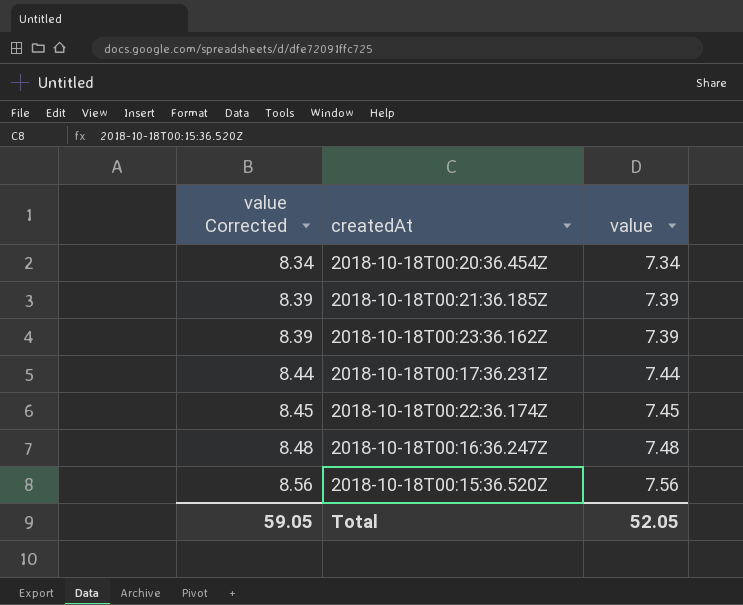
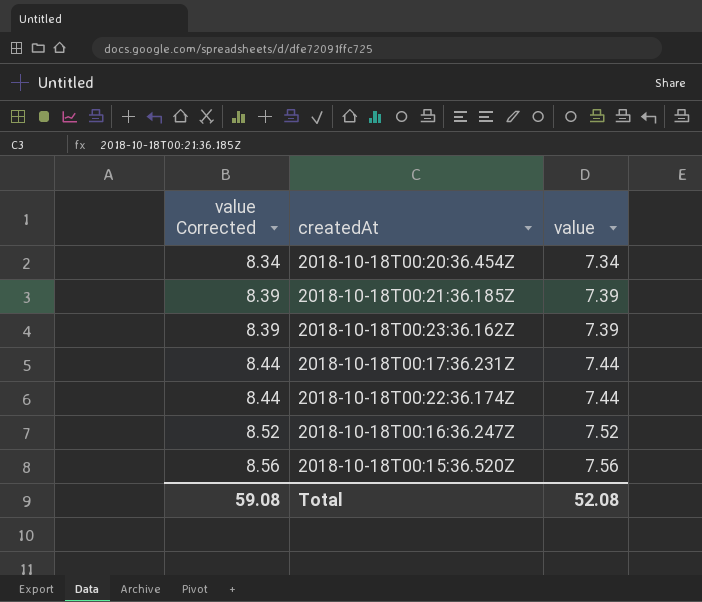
2018-10-18T00:22:36.174Z | value Corrected: 8.45 -> 8.44
2018-10-18T00:22:36.174Z | value: 7.45 -> 7.44
2018-10-18T00:16:36.247Z | value Corrected: 8.48 -> 8.52
2018-10-18T00:16:36.247Z | value: 7.48 -> 7.52
Total | value Corrected: 59.05 -> 59.08
Total | value: 52.05 -> 52.08

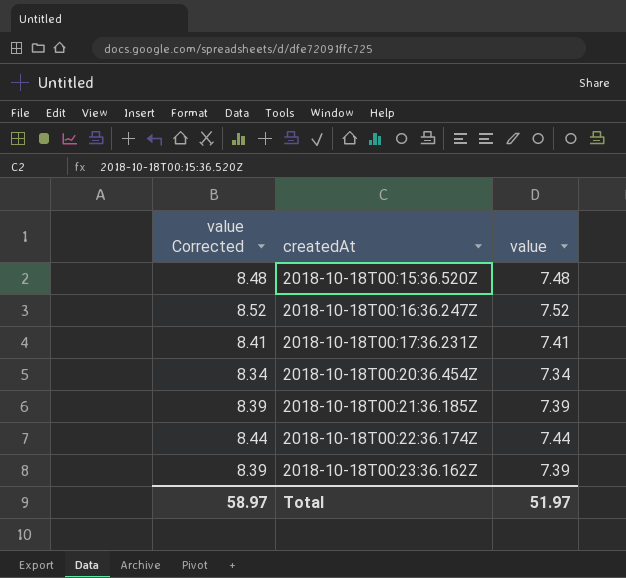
row order: value Corrected ascending -> createdAt ascending
2018-10-18T00:15:36.520Z | value Corrected: 8.56 -> 8.48
2018-10-18T00:15:36.520Z | value: 7.56 -> 7.48
2018-10-18T00:17:36.231Z | value Corrected: 8.44 -> 8.41
2018-10-18T00:17:36.231Z | value: 7.44 -> 7.41
Total | value Corrected: 59.08 -> 58.97
Total | value: 52.08 -> 51.97

